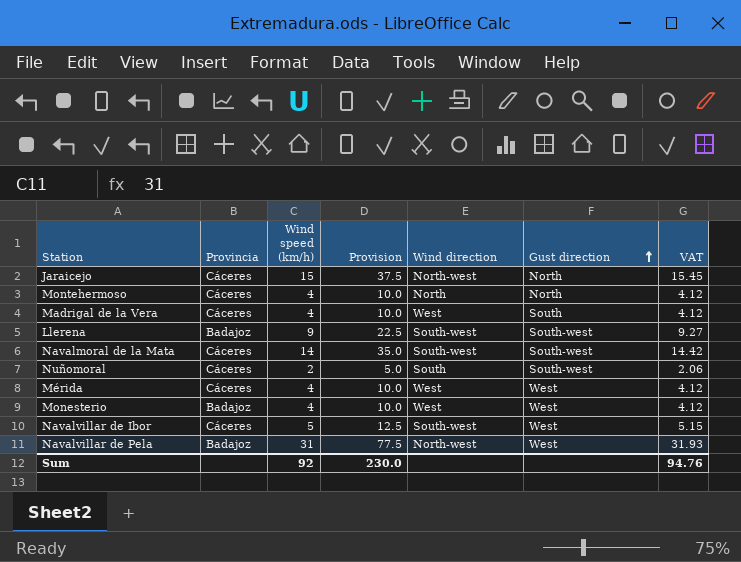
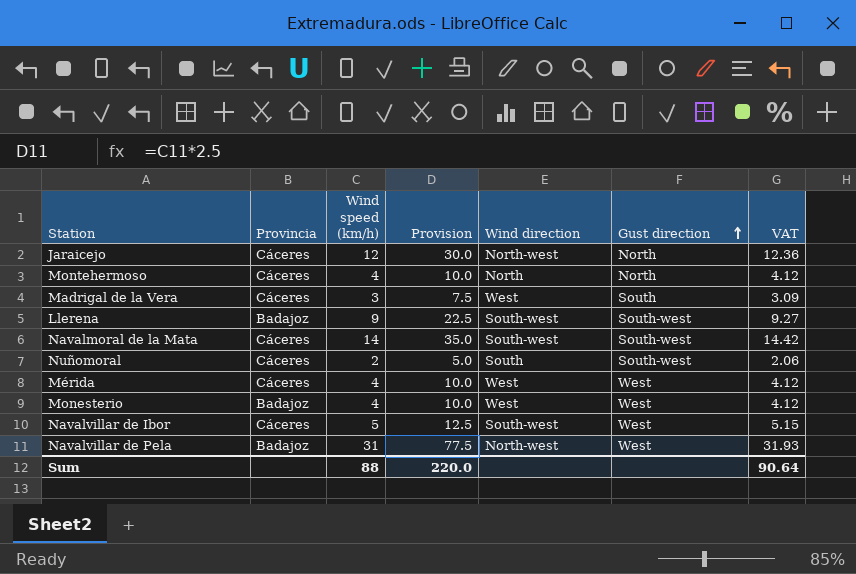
Jaraicejo | Wind speed (km/h): 15 -> 12
Jaraicejo | Provision: 37.5 -> 30.0
Jaraicejo | VAT: 15.45 -> 12.36
Madrigal de la Vera | Wind speed (km/h): 4 -> 3
Madrigal de la Vera | Provision: 10.0 -> 7.5
Madrigal de la Vera | VAT: 4.12 -> 3.09
Sum | Wind speed (km/h): 92 -> 88
Sum | Provision: 230.0 -> 220.0
Sum | VAT: 94.76 -> 90.64

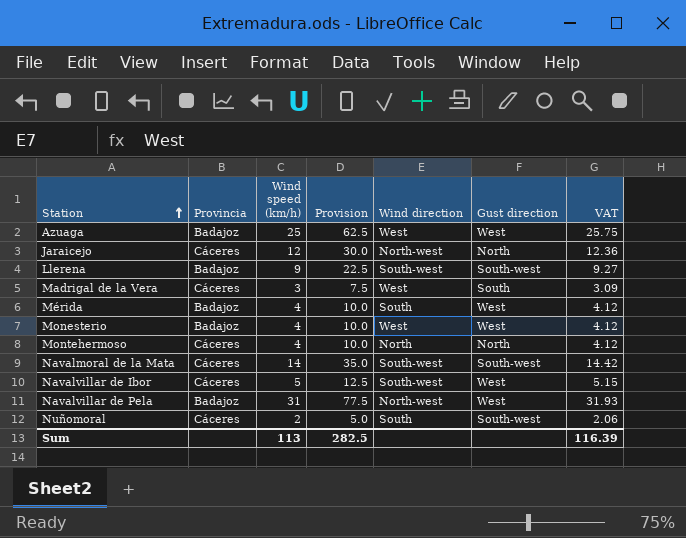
row order: Gust direction ascending -> Station ascending
row Azuaga: none -> Badajoz | 25 | 62.5 | West | West | 25.75
Mérida | Provincia: Cáceres -> Badajoz
Mérida | Wind direction: West -> South
Sum | Wind speed (km/h): 88 -> 113
Sum | Provision: 220.0 -> 282.5
Sum | VAT: 90.64 -> 116.39

